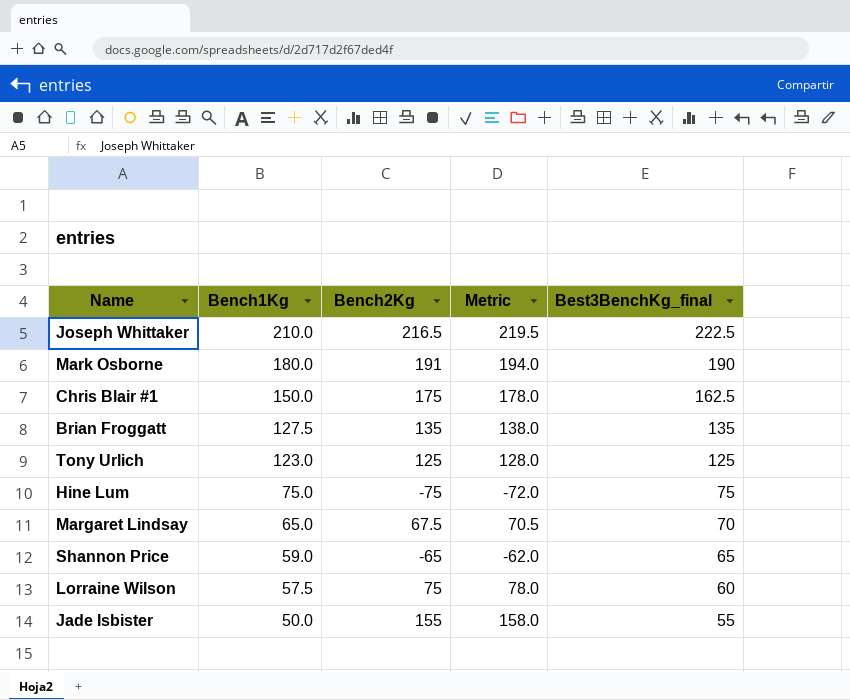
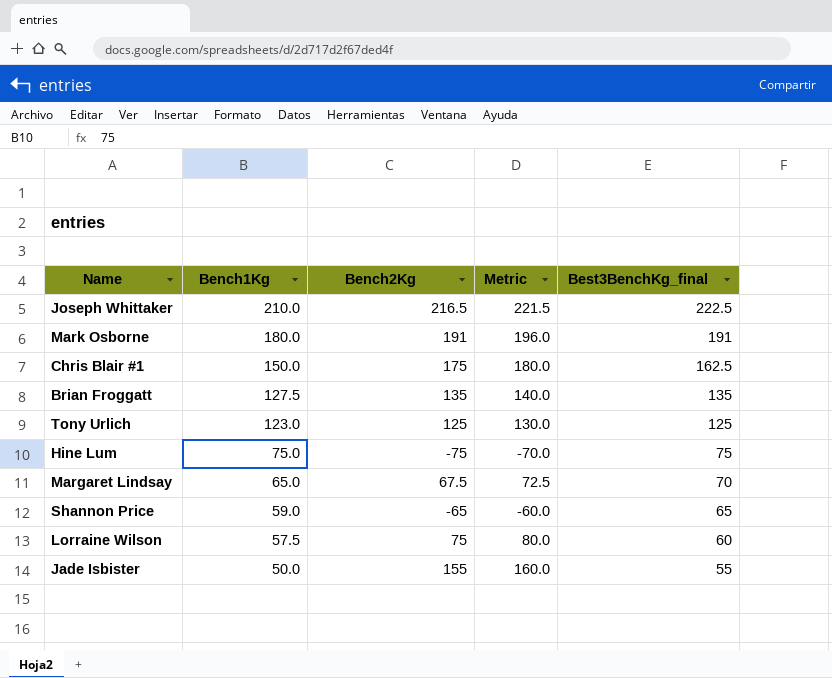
column Metric | formula: [Bench2Kg] + 3 -> [Bench2Kg] + 5
Mark Osborne | Best3BenchKg_final: 190 -> 191

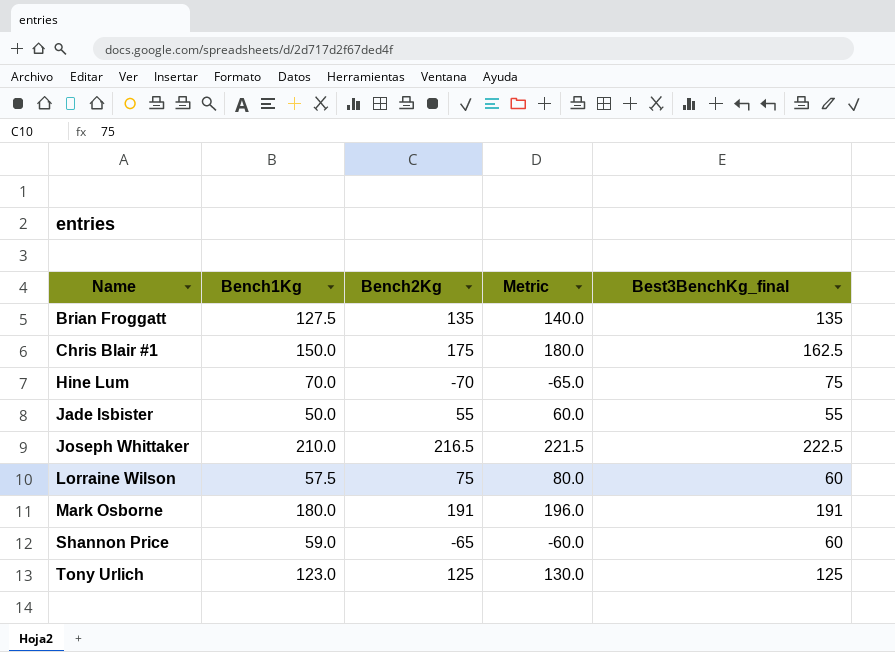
row order: Bench1Kg descending -> Name ascending
row Margaret Lindsay: 65.0 | 67.5 | 72.5 | 70 -> none
Hine Lum | Bench1Kg: 75.0 -> 70.0
Hine Lum | Bench2Kg: -75 -> -70
Hine Lum | Metric: -70.0 -> -65.0
Jade Isbister | Bench2Kg: 155 -> 55
Jade Isbister | Metric: 160.0 -> 60.0
Shannon Price | Best3BenchKg_final: 65 -> 60

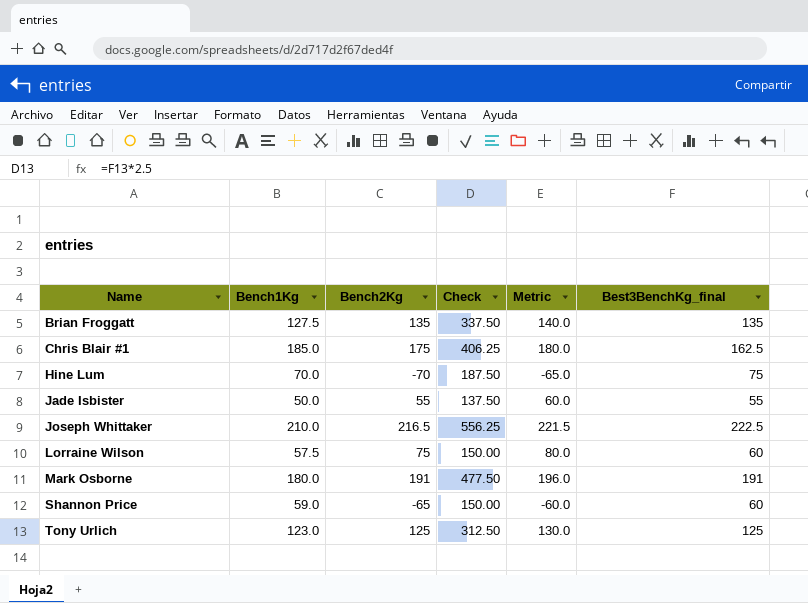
column Check | formula: none -> [Best3BenchKg_final] * 2.5
Chris Blair #1 | Bench1Kg: 150.0 -> 185.0

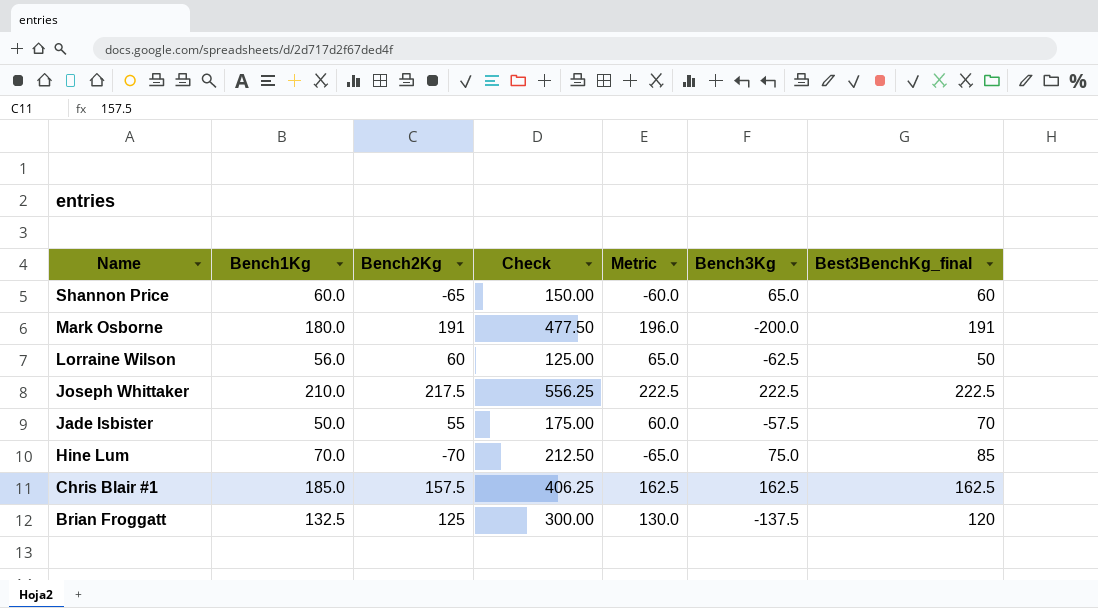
row order: Name ascending -> Name descending
column Bench3Kg | position: none -> 6
row Tony Urlich: 123.0 | 125 | 312.50 | 130.0 | 125 -> none
Shannon Price | Bench1Kg: 59.0 -> 60.0
Lorraine Wilson | Bench1Kg: 57.5 -> 56.0
Lorraine Wilson | Bench2Kg: 75 -> 60
Lorraine Wilson | Check: 150.00 -> 125.00
Lorraine Wilson | Metric: 80.0 -> 65.0
Lorraine Wilson | Best3BenchKg_final: 60 -> 50
Joseph Whittaker | Bench2Kg: 216.5 -> 217.5
Joseph Whittaker | Metric: 221.5 -> 222.5
Jade Isbister | Check: 137.50 -> 175.00
Jade Isbister | Best3BenchKg_final: 55 -> 70
Hine Lum | Check: 187.50 -> 212.50
Hine Lum | Best3BenchKg_final: 75 -> 85
Chris Blair #1 | Bench2Kg: 175 -> 157.5
Chris Blair #1 | Metric: 180.0 -> 162.5
Brian Froggatt | Bench1Kg: 127.5 -> 132.5
Brian Froggatt | Bench2Kg: 135 -> 125
Brian Froggatt | Check: 337.50 -> 300.00
Brian Froggatt | Metric: 140.0 -> 130.0
Brian Froggatt | Best3BenchKg_final: 135 -> 120

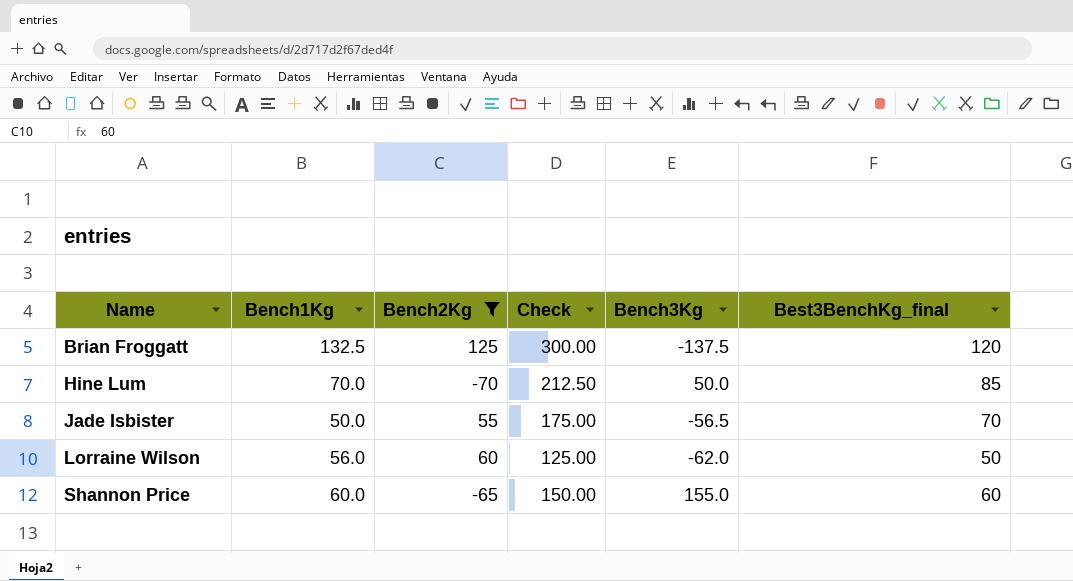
filter: none -> Bench2Kg <= 125
row order: Name descending -> Name ascending
column Metric | formula: [Bench2Kg] + 5 -> none
Hine Lum | Bench3Kg: 75.0 -> 50.0
Jade Isbister | Bench3Kg: -57.5 -> -56.5
Lorraine Wilson | Bench3Kg: -62.5 -> -62.0
Shannon Price | Bench3Kg: 65.0 -> 155.0

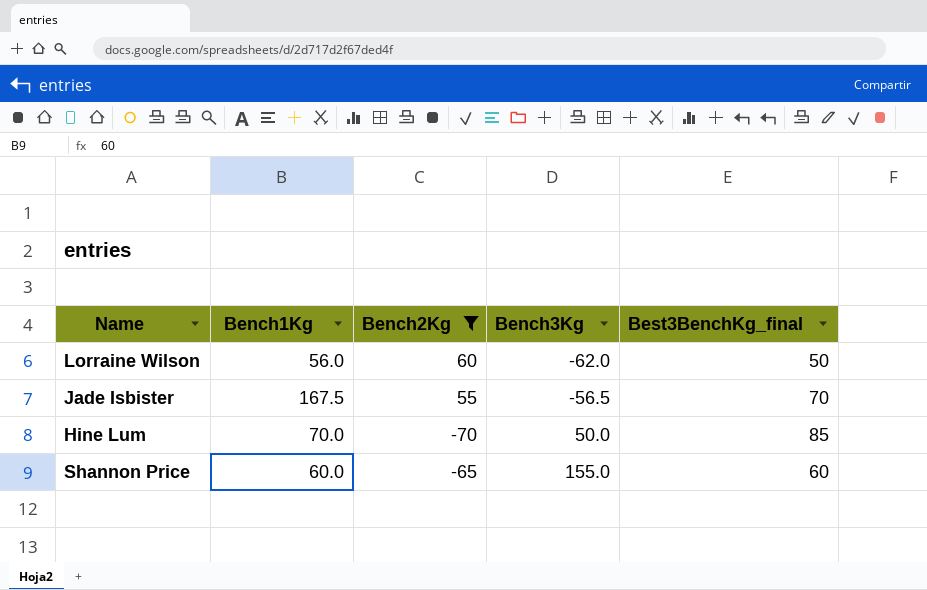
row order: Name ascending -> Bench3Kg ascending
column Check | formula: [Best3BenchKg_final] * 2.5 -> none
row Brian Froggatt: 132.5 | 125 | 300.00 | -137.5 | 120 -> none
Jade Isbister | Bench1Kg: 50.0 -> 167.5

